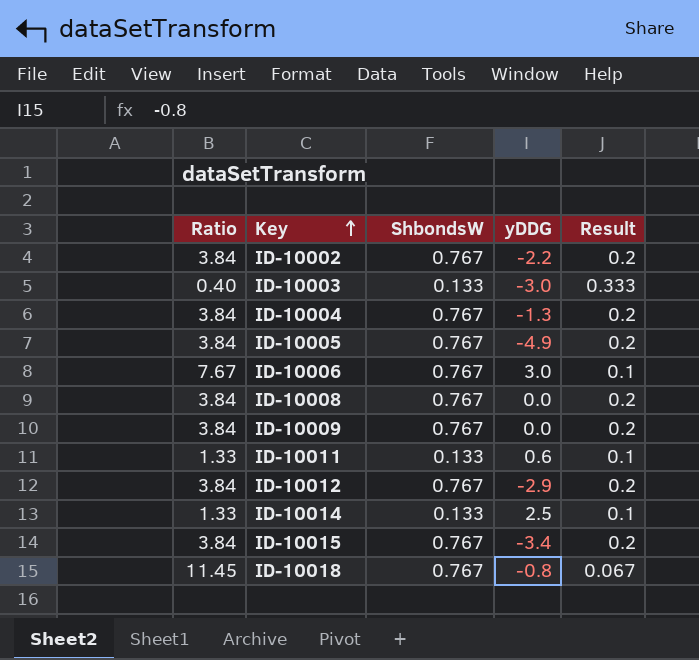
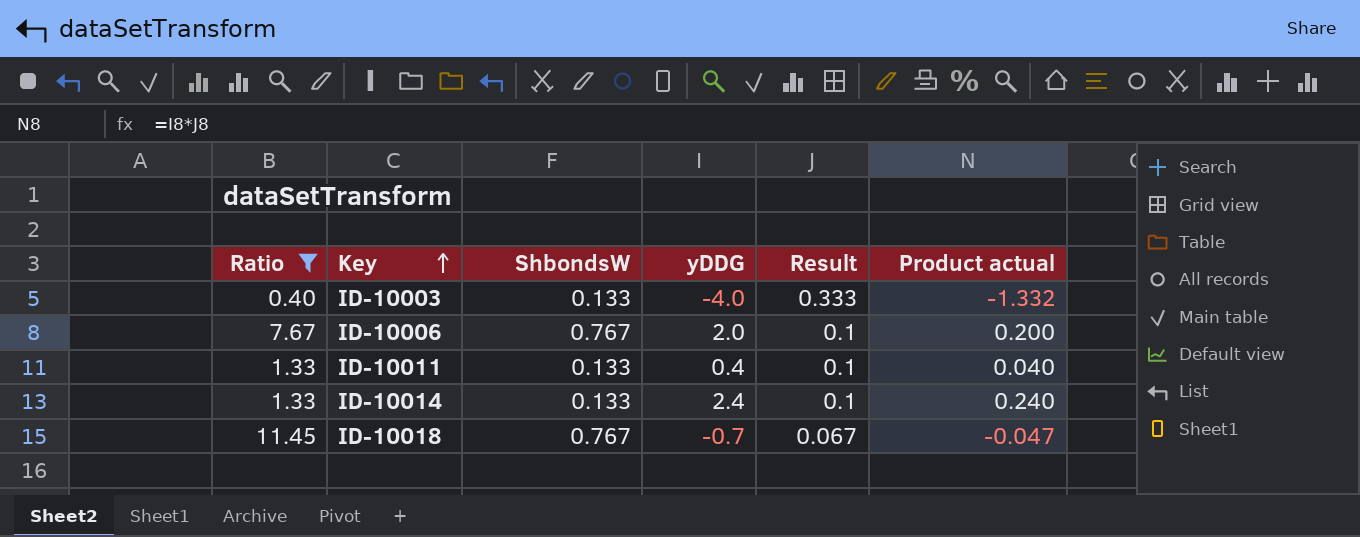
filter: none -> Ratio != 3.84
column Product actual | formula: none -> [yDDG] * [Result]
ID-10003 | yDDG: -3.0 -> -4.0
ID-10006 | yDDG: 3.0 -> 2.0
ID-10011 | yDDG: 0.6 -> 0.4
ID-10014 | yDDG: 2.5 -> 2.4
ID-10018 | yDDG: -0.8 -> -0.7

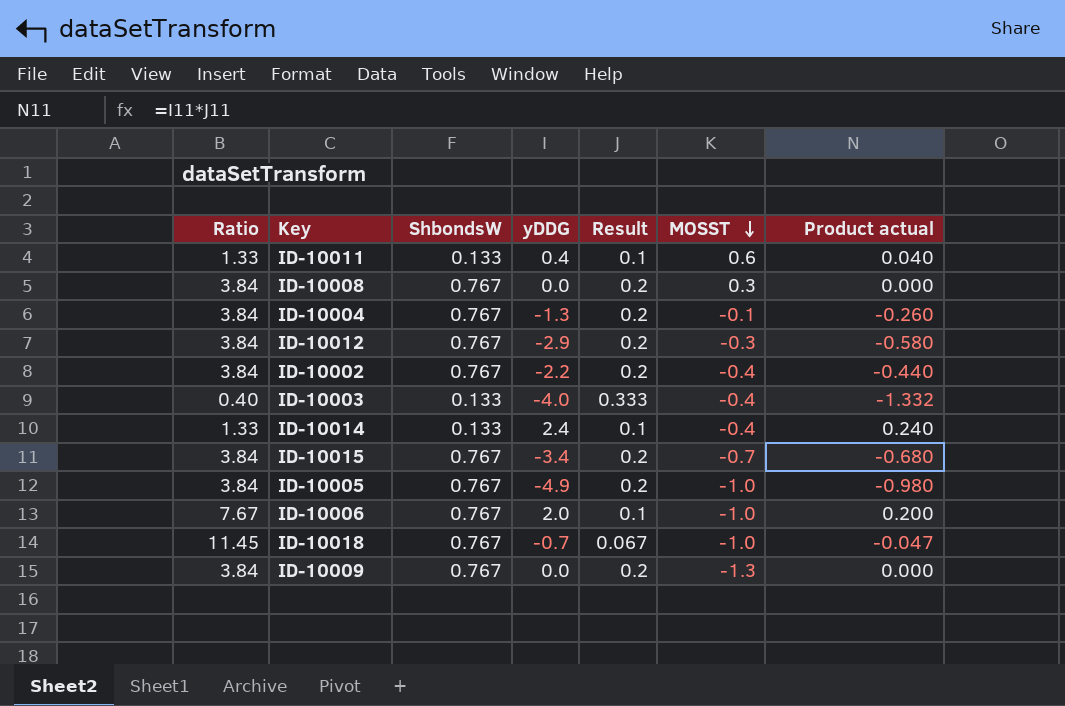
filter: Ratio != 3.84 -> none
row order: Key ascending -> MOSST descending
column MOSST | position: none -> 6

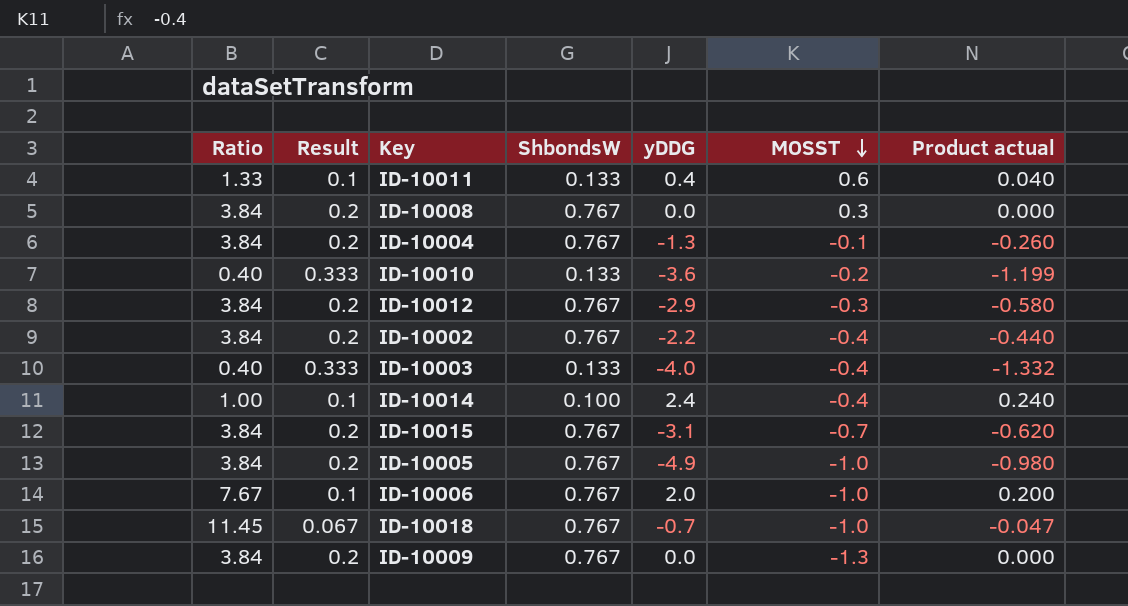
column Result | position: 5 -> 2
row ID-10010: none -> 0.40 | 0.333 | 0.133 | -3.6 | -0.2 | -1.199
ID-10014 | Ratio: 1.33 -> 1.00
ID-10014 | ShbondsW: 0.133 -> 0.100
ID-10015 | yDDG: -3.4 -> -3.1
ID-10015 | Product actual: -0.680 -> -0.620

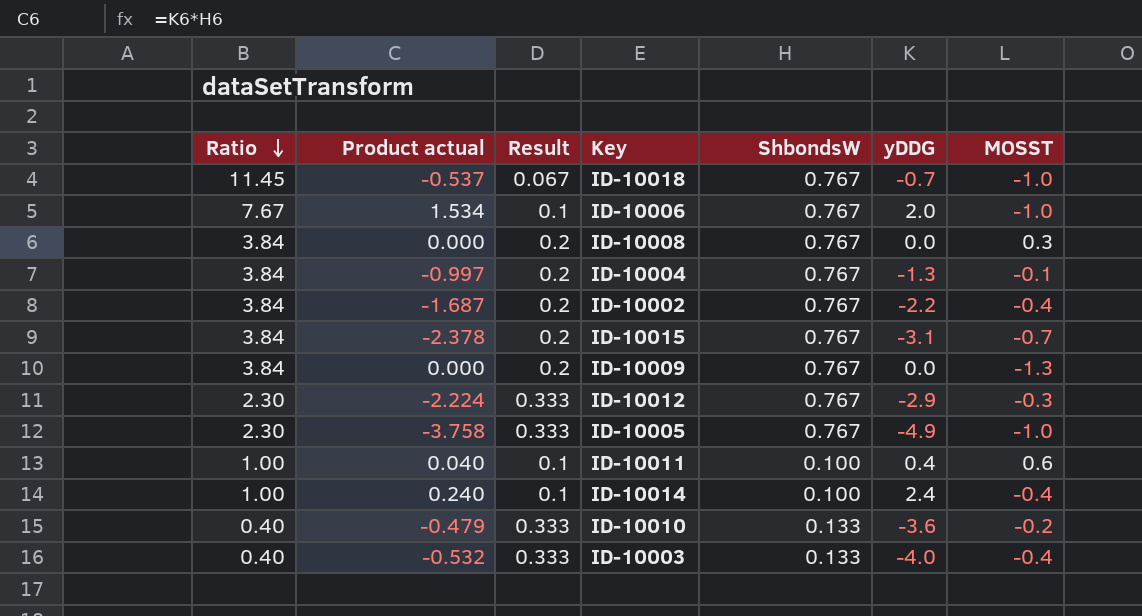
row order: MOSST descending -> Ratio descending
column Product actual | formula: [Result] * [yDDG] -> [ShbondsW] * [yDDG]
column Product actual | position: 7 -> 2
ID-10012 | Ratio: 3.84 -> 2.30
ID-10012 | Result: 0.2 -> 0.333
ID-10005 | Ratio: 3.84 -> 2.30
ID-10005 | Result: 0.2 -> 0.333
ID-10011 | Ratio: 1.33 -> 1.00
ID-10011 | ShbondsW: 0.133 -> 0.100

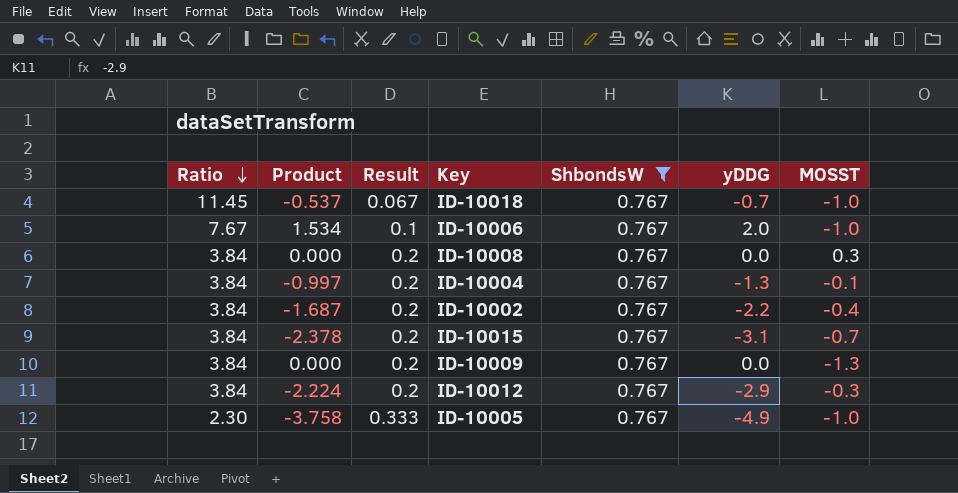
filter: none -> ShbondsW = 0.767
column name: Product actual -> Product
ID-10012 | Ratio: 2.30 -> 3.84
ID-10012 | Result: 0.333 -> 0.2

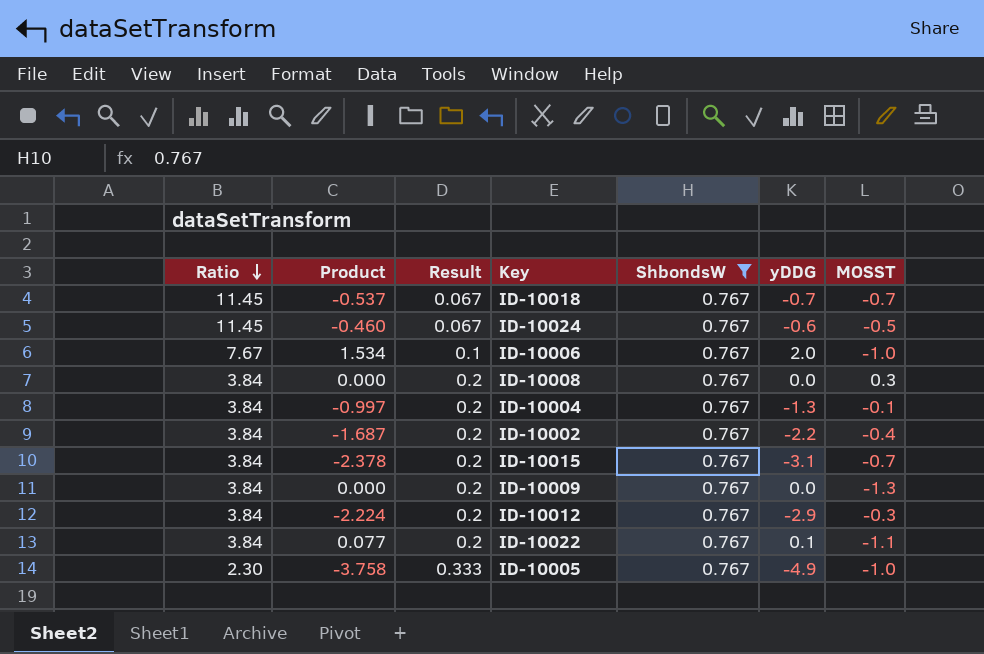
ID-10018 | MOSST: -1.0 -> -0.7
row ID-10024: none -> 11.45 | -0.460 | 0.067 | 0.767 | -0.6 | -0.5
row ID-10022: none -> 3.84 | 0.077 | 0.2 | 0.767 | 0.1 | -1.1

